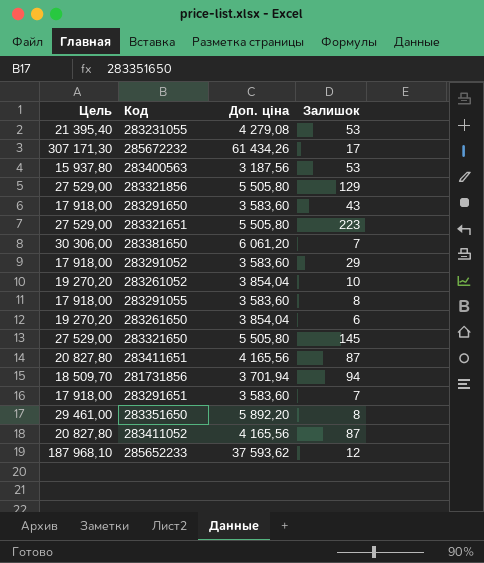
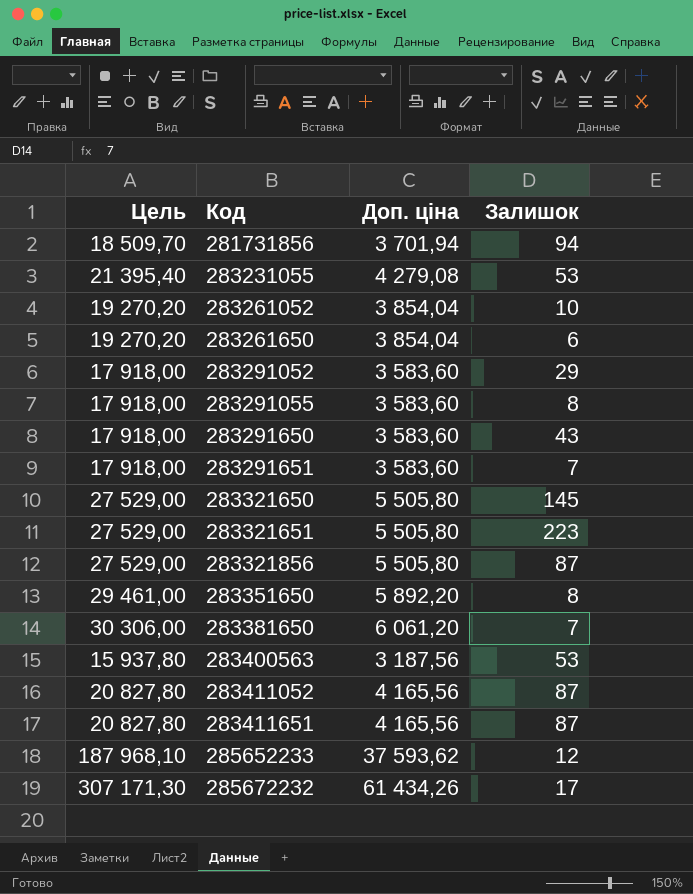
row order: none -> Код ascending
283321856 | Залишок: 129 -> 87

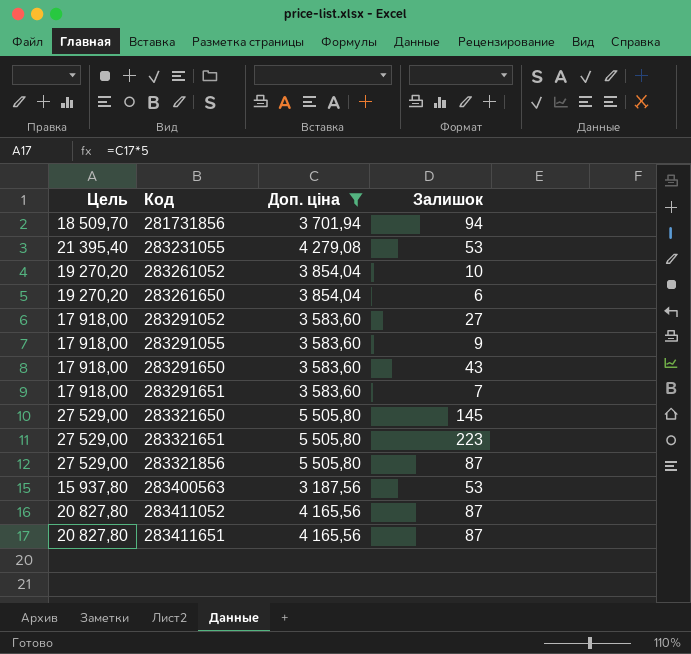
filter: none -> Доп. ціна <= 5 505,80
283291052 | Залишок: 29 -> 27
283291055 | Залишок: 8 -> 9

